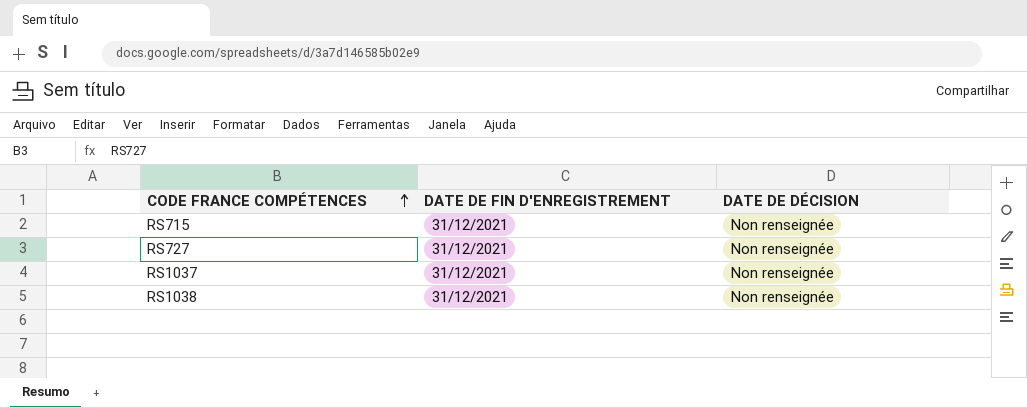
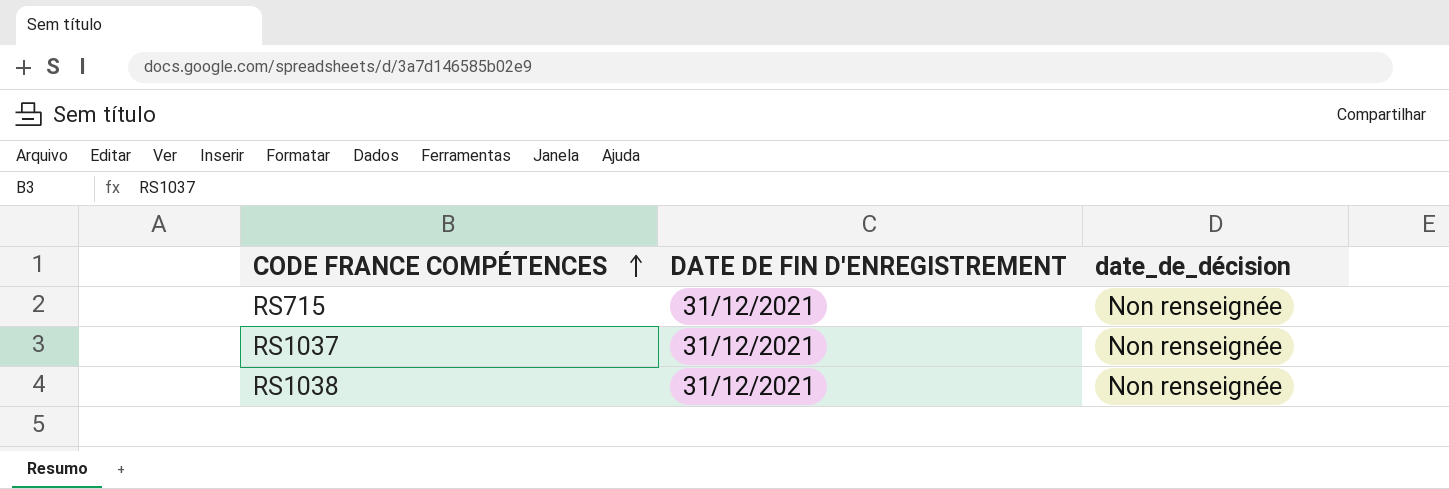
column name: DATE DE DÉCISION -> date_de_décision
row RS727: 31/12/2021 | Non renseignée -> none

